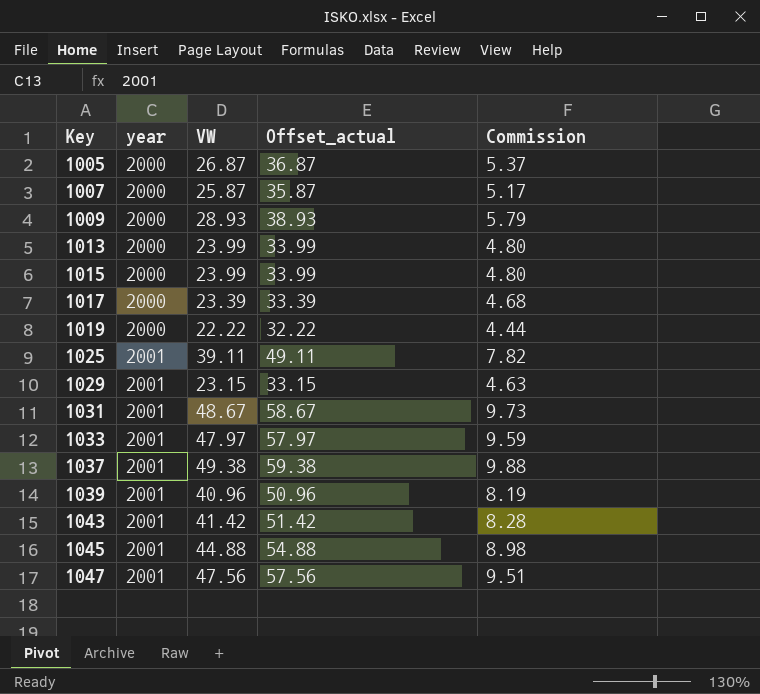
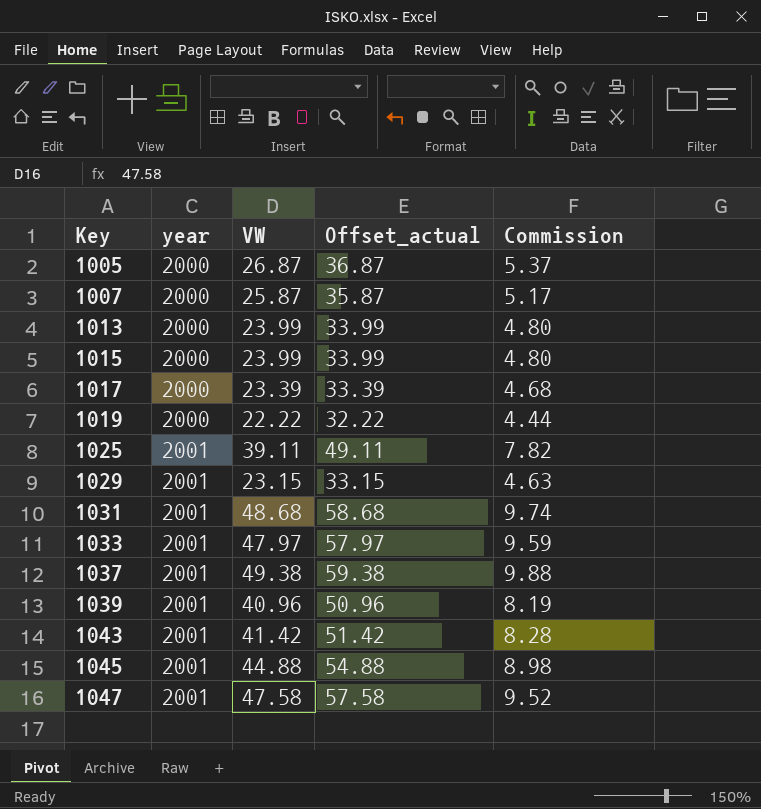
row 1009: 2000 | 28.93 | 38.93 | 5.79 -> none
1031 | VW: 48.67 -> 48.68
1031 | Offset_actual: 58.67 -> 58.68
1031 | Commission: 9.73 -> 9.74
1047 | VW: 47.56 -> 47.58
1047 | Offset_actual: 57.56 -> 57.58
1047 | Commission: 9.51 -> 9.52

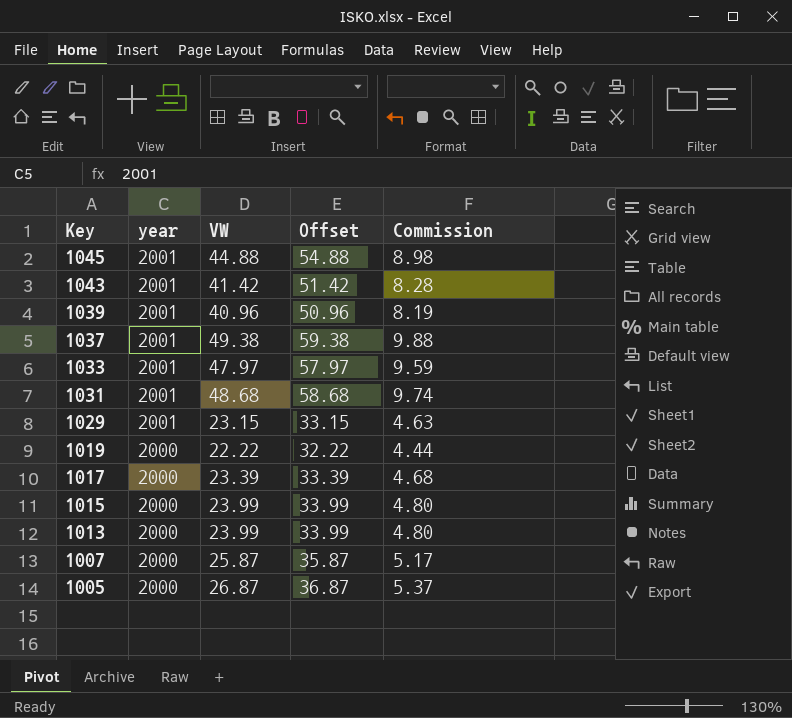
row order: Key ascending -> Key descending
column name: Offset_actual -> Offset
row 1025: 2001 | 39.11 | 49.11 | 7.82 -> none
row 1047: 2001 | 47.58 | 57.58 | 9.52 -> none

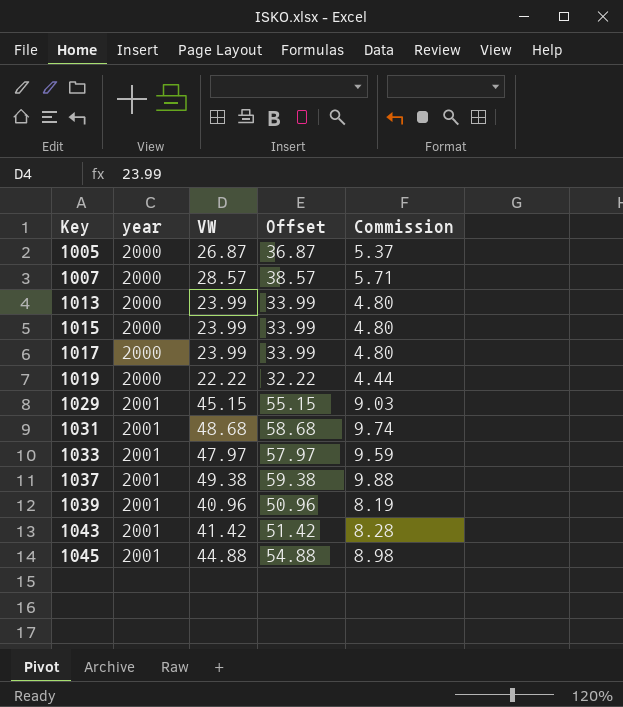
row order: Key descending -> Key ascending
1007 | VW: 25.87 -> 28.57
1007 | Offset: 35.87 -> 38.57
1007 | Commission: 5.17 -> 5.71
1017 | VW: 23.39 -> 23.99
1017 | Offset: 33.39 -> 33.99
1017 | Commission: 4.68 -> 4.80
1029 | VW: 23.15 -> 45.15
1029 | Offset: 33.15 -> 55.15
1029 | Commission: 4.63 -> 9.03

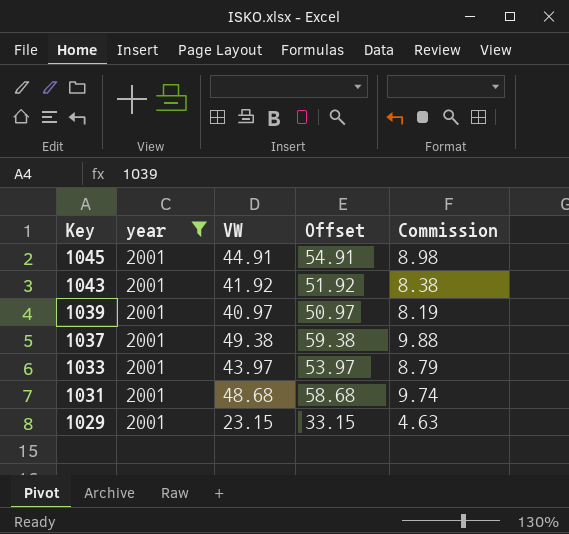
filter: none -> year = 2001
row order: Key ascending -> Key descending
1045 | VW: 44.88 -> 44.91
1045 | Offset: 54.88 -> 54.91
1043 | VW: 41.42 -> 41.92
1043 | Offset: 51.42 -> 51.92
1043 | Commission: 8.28 -> 8.38
1039 | VW: 40.96 -> 40.97
1039 | Offset: 50.96 -> 50.97
1033 | VW: 47.97 -> 43.97
1033 | Offset: 57.97 -> 53.97
1033 | Commission: 9.59 -> 8.79
1029 | VW: 45.15 -> 23.15
1029 | Offset: 55.15 -> 33.15
1029 | Commission: 9.03 -> 4.63

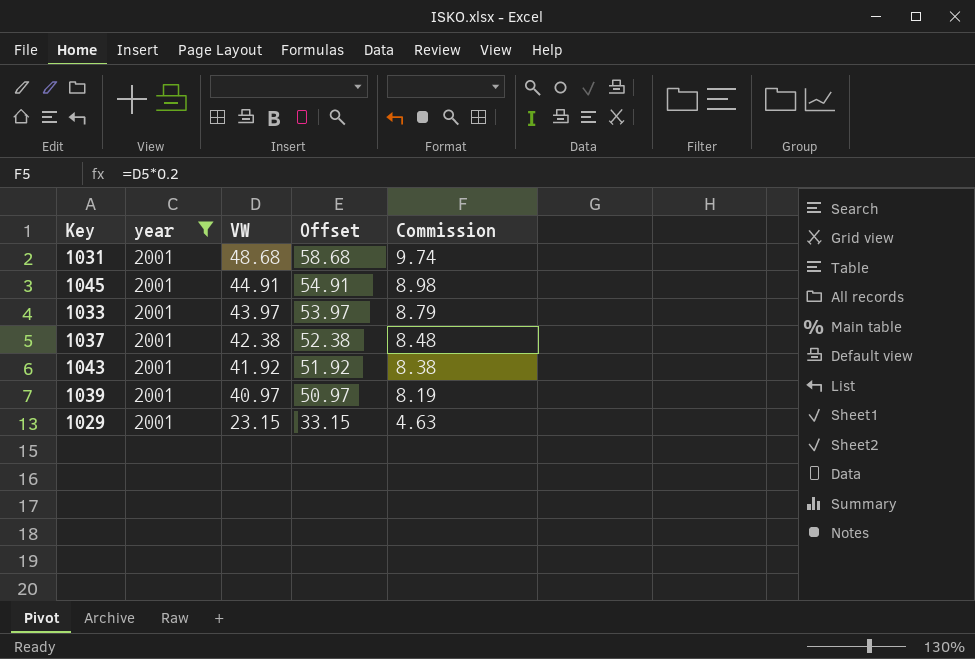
row order: Key descending -> VW descending
1037 | VW: 49.38 -> 42.38
1037 | Offset: 59.38 -> 52.38
1037 | Commission: 9.88 -> 8.48

